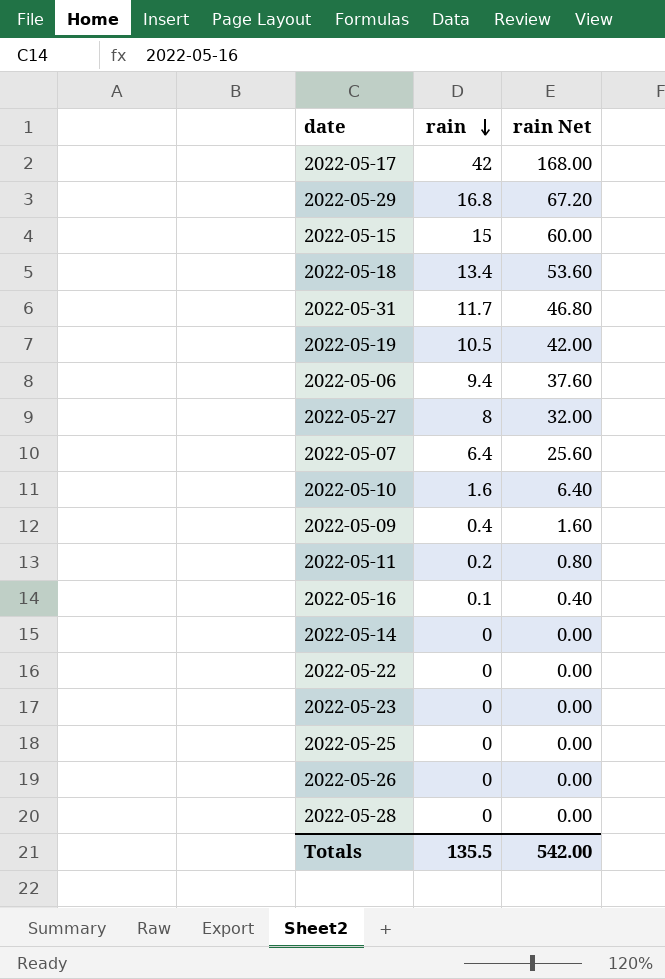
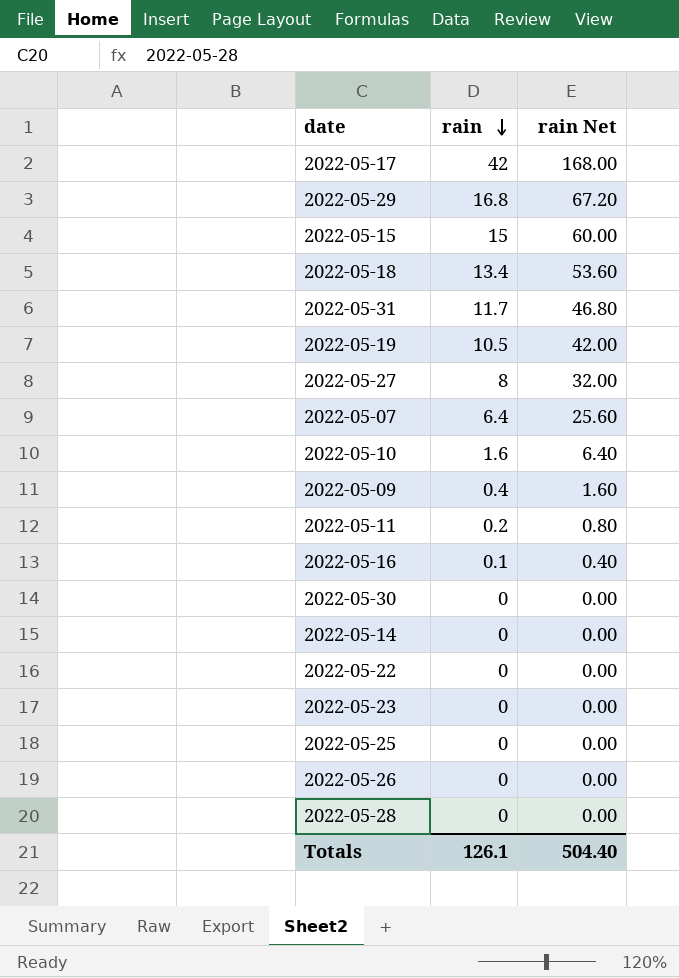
row 2022-05-06: 9.4 | 37.60 -> none
row 2022-05-30: none -> 0 | 0.00
Totals | rain: 135.5 -> 126.1
Totals | rain Net: 542.00 -> 504.40

